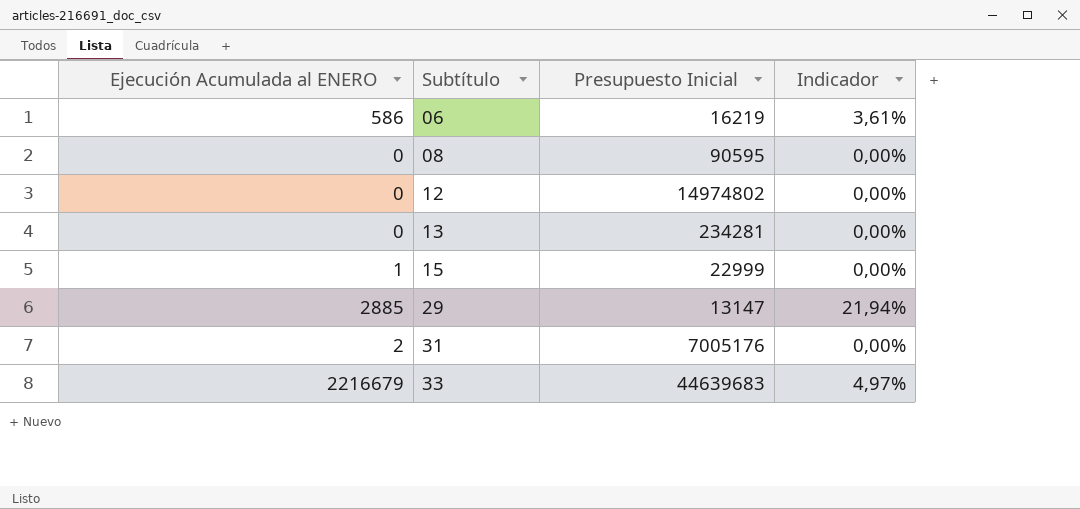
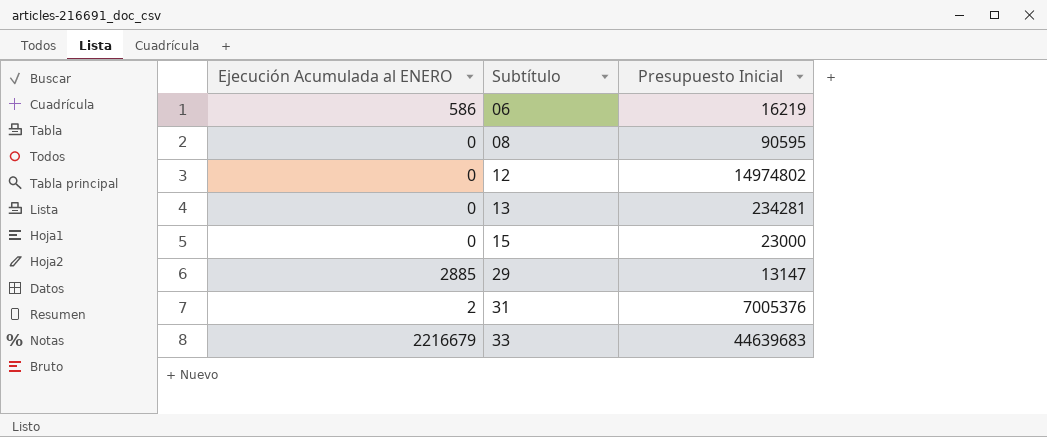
column Indicador | formula: [Ejecución Acumulada al ENERO] / [Presupuesto Inicial] -> none
15 | Ejecución Acumulada al ENERO: 1 -> 0
15 | Presupuesto Inicial: 22999 -> 23000
31 | Presupuesto Inicial: 7005176 -> 7005376

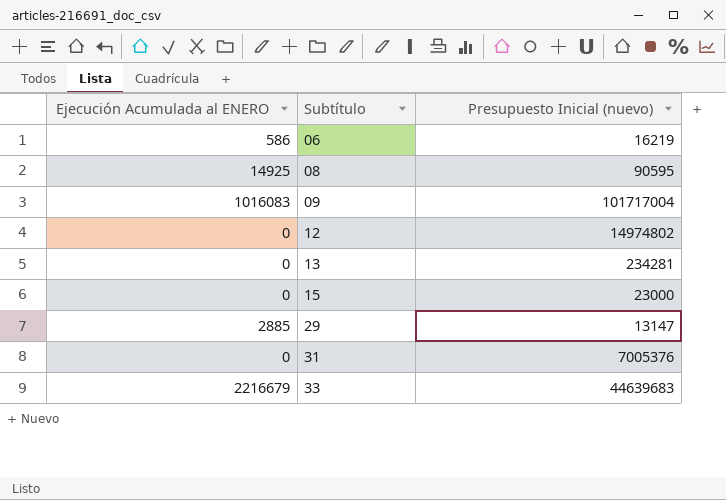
column name: Presupuesto Inicial -> Presupuesto Inicial (nuevo)
08 | Ejecución Acumulada al ENERO: 0 -> 14925
row 09: none -> 1016083 | 101717004
31 | Ejecución Acumulada al ENERO: 2 -> 0

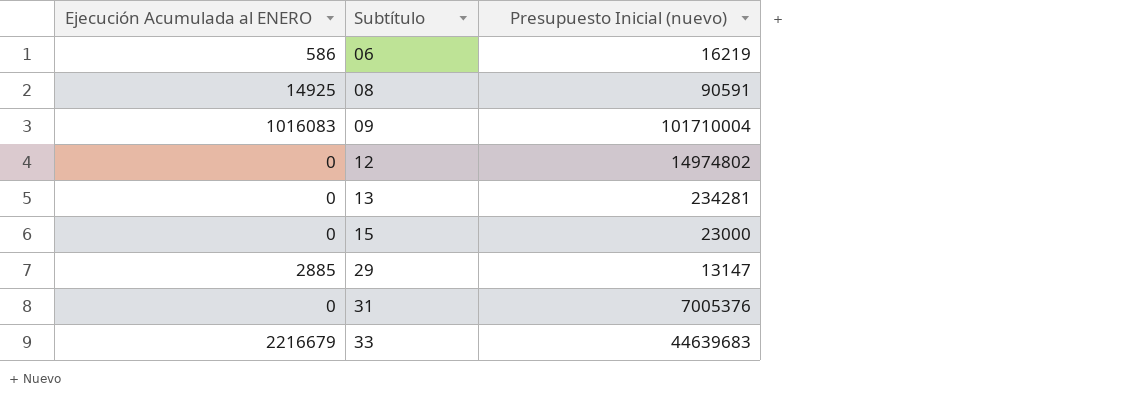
08 | Presupuesto Inicial (nuevo): 90595 -> 90591
09 | Presupuesto Inicial (nuevo): 101717004 -> 101710004

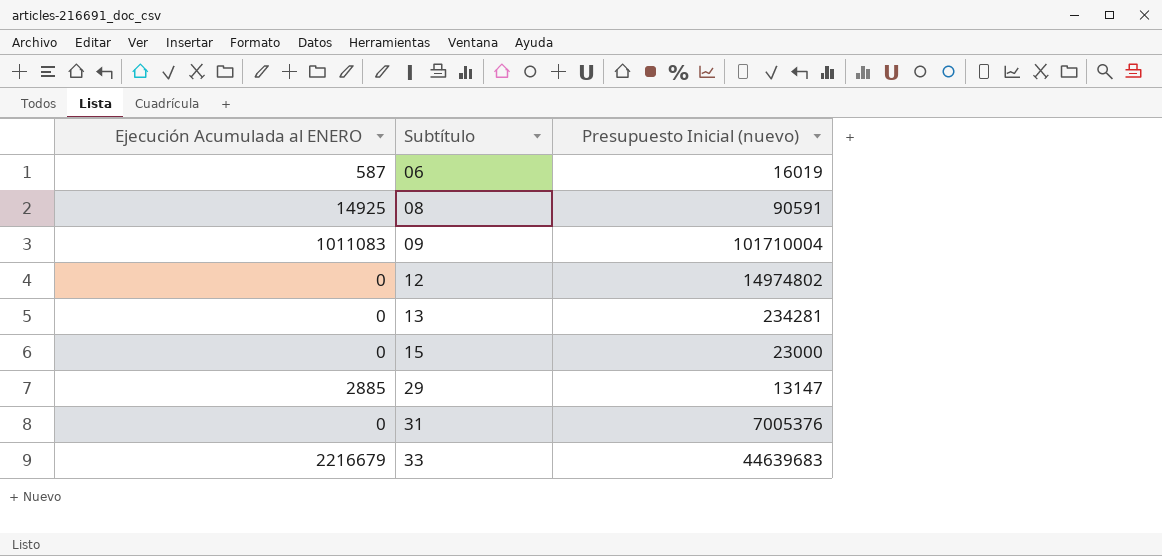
06 | Ejecución Acumulada al ENERO: 586 -> 587
06 | Presupuesto Inicial (nuevo): 16219 -> 16019
09 | Ejecución Acumulada al ENERO: 1016083 -> 1011083

